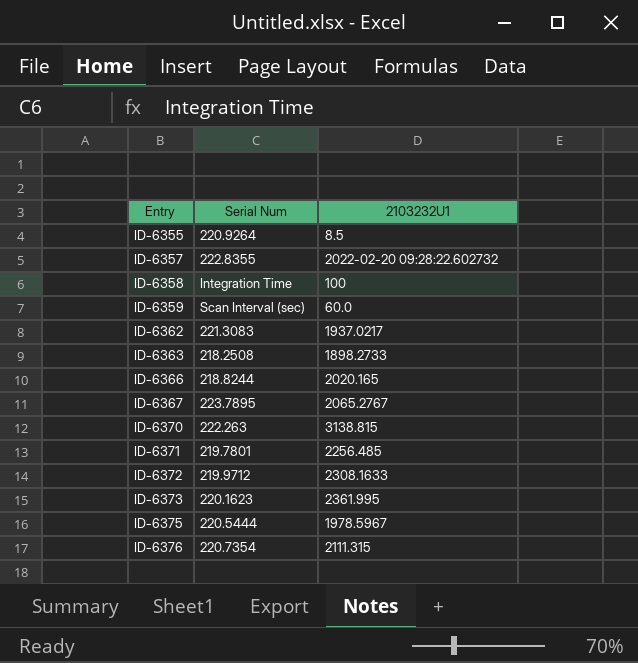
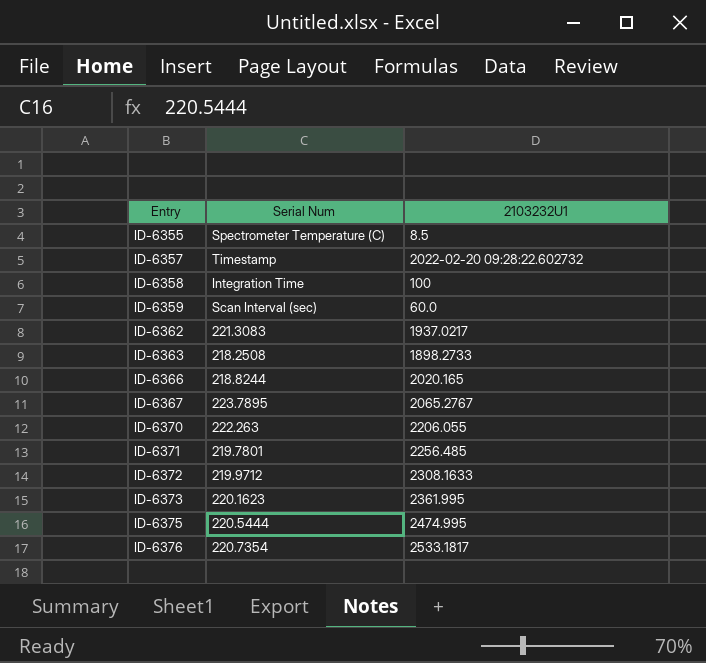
ID-6355 | Serial Num: 220.9264 -> Spectrometer Temperature (C)
ID-6357 | Serial Num: 222.8355 -> Timestamp
ID-6370 | 2103232U1: 3138.815 -> 2206.055
ID-6375 | 2103232U1: 1978.5967 -> 2474.995
ID-6376 | 2103232U1: 2111.315 -> 2533.1817

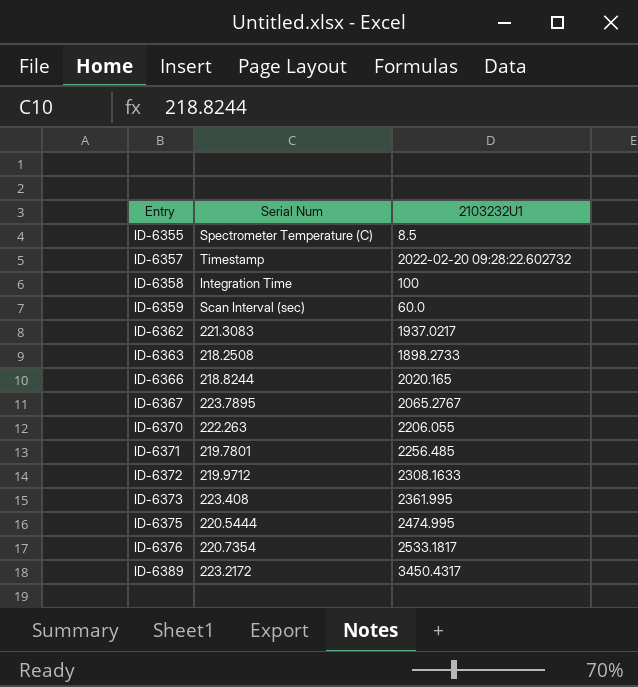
ID-6373 | Serial Num: 220.1623 -> 223.408
row ID-6389: none -> 223.2172 | 3450.4317

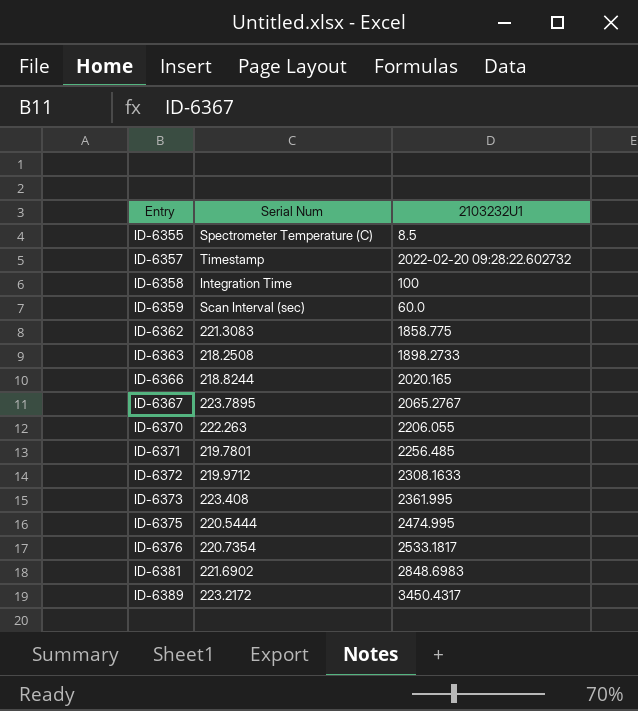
ID-6362 | 2103232U1: 1937.0217 -> 1858.775
row ID-6381: none -> 221.6902 | 2848.6983

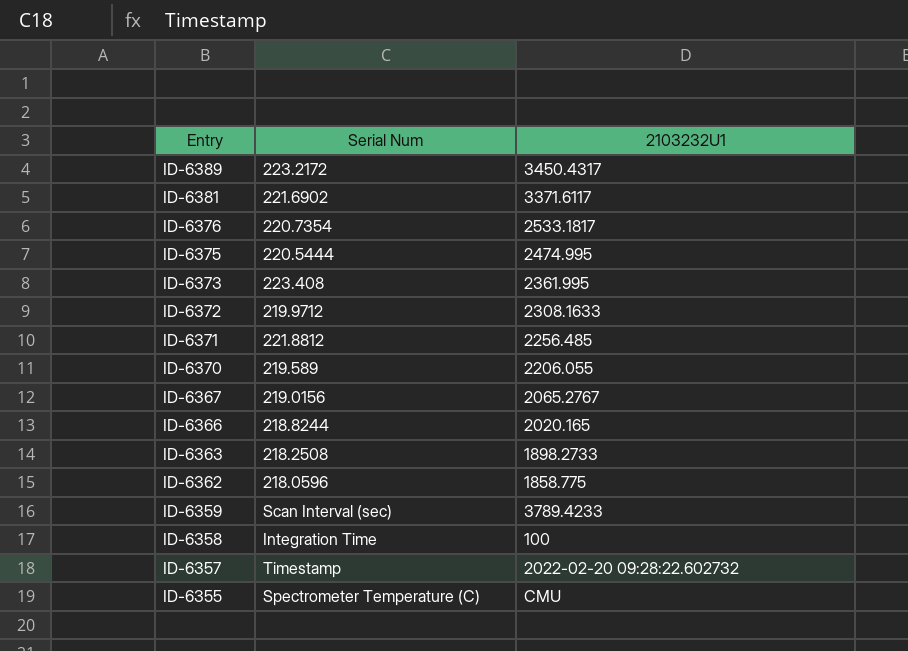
row order: Entry ascending -> Entry descending
ID-6381 | 2103232U1: 2848.6983 -> 3371.6117
ID-6371 | Serial Num: 219.7801 -> 221.8812
ID-6370 | Serial Num: 222.263 -> 219.589
ID-6367 | Serial Num: 223.7895 -> 219.0156
ID-6362 | Serial Num: 221.3083 -> 218.0596
ID-6359 | 2103232U1: 60.0 -> 3789.4233
ID-6355 | 2103232U1: 8.5 -> CMU

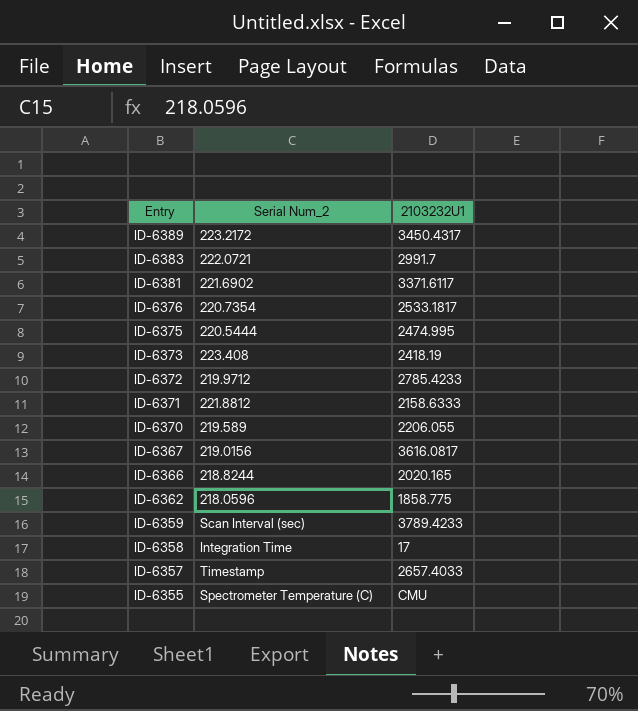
column name: Serial Num -> Serial Num_2
row ID-6363: 218.2508 | 1898.2733 -> none
row ID-6383: none -> 222.0721 | 2991.7
ID-6373 | 2103232U1: 2361.995 -> 2418.19
ID-6372 | 2103232U1: 2308.1633 -> 2785.4233
ID-6371 | 2103232U1: 2256.485 -> 2158.6333
ID-6367 | 2103232U1: 2065.2767 -> 3616.0817
ID-6358 | 2103232U1: 100 -> 17
ID-6357 | 2103232U1: 2022-02-20 09:28:22.602732 -> 2657.4033

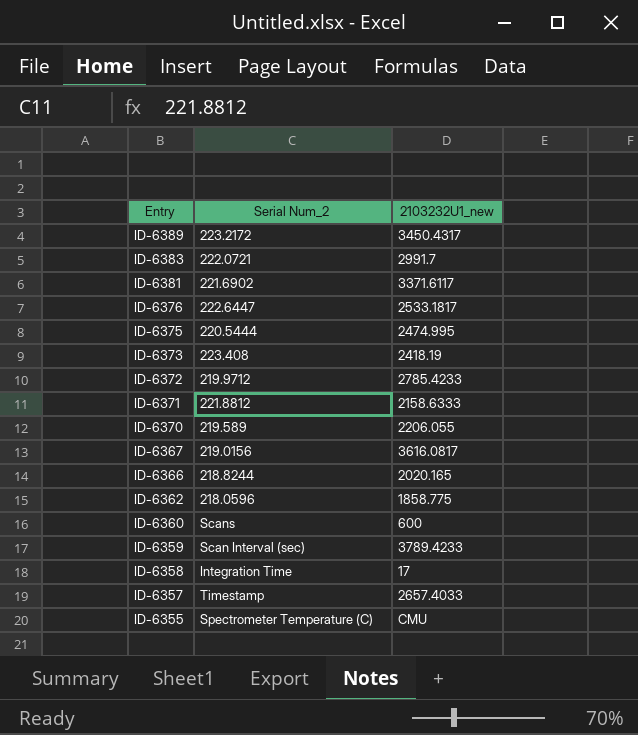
column name: 2103232U1 -> 2103232U1_new
ID-6376 | Serial Num_2: 220.7354 -> 222.6447
row ID-6360: none -> Scans | 600

